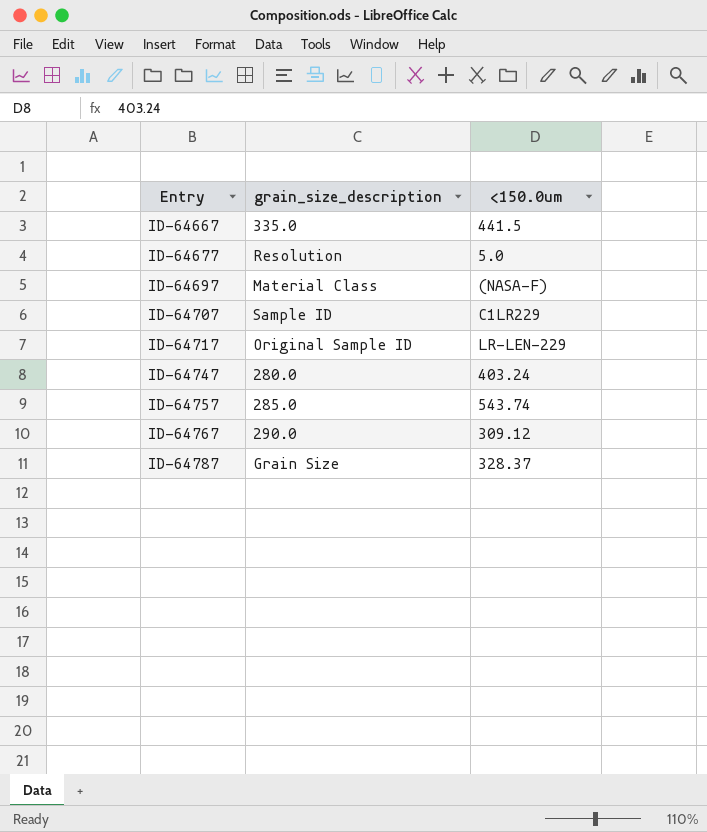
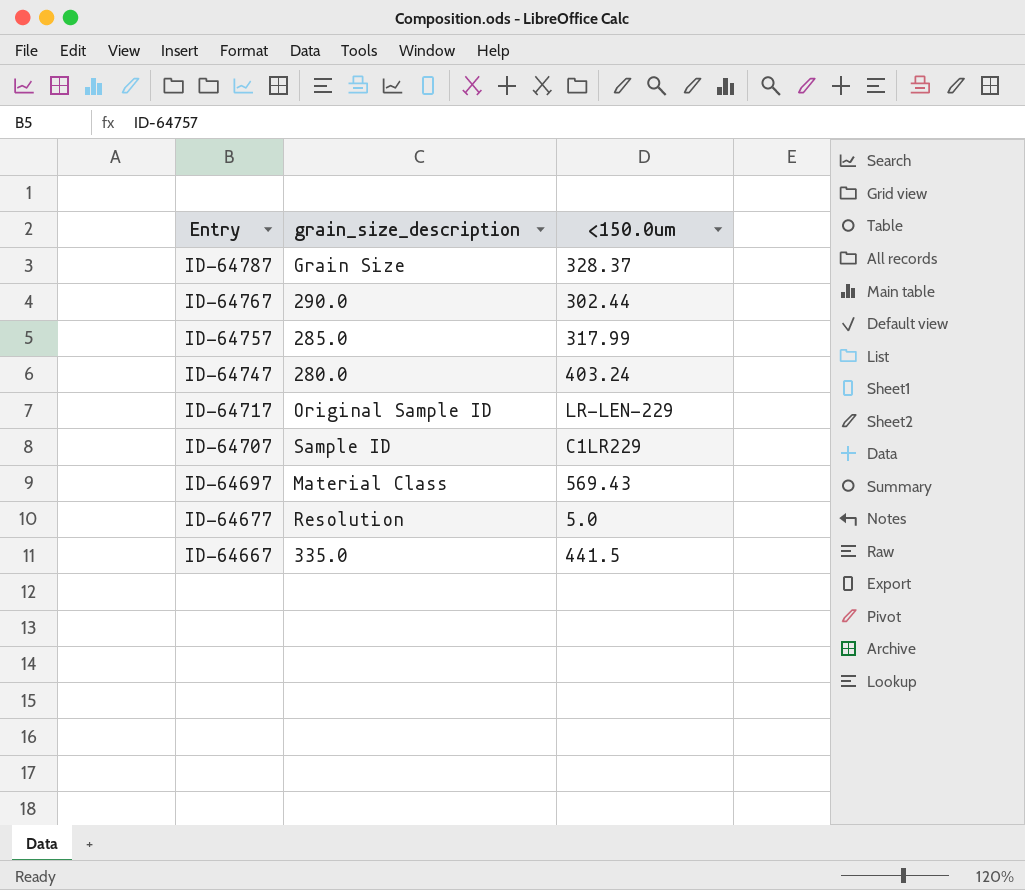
row order: Entry ascending -> Entry descending
ID-64767 | <150.0um: 309.12 -> 302.44
ID-64757 | <150.0um: 543.74 -> 317.99
ID-64697 | <150.0um: (NASA-F) -> 569.43

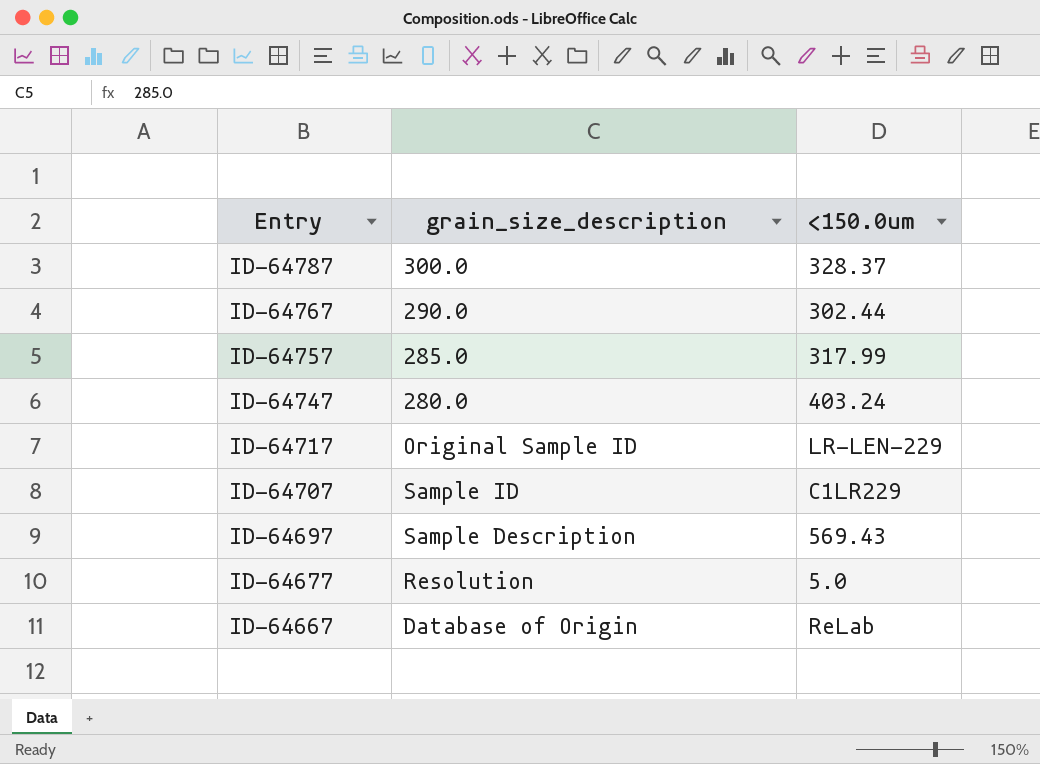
ID-64787 | grain_size_description: Grain Size -> 300.0
ID-64697 | grain_size_description: Material Class -> Sample Description
ID-64667 | grain_size_description: 335.0 -> Database of Origin
ID-64667 | <150.0um: 441.5 -> ReLab

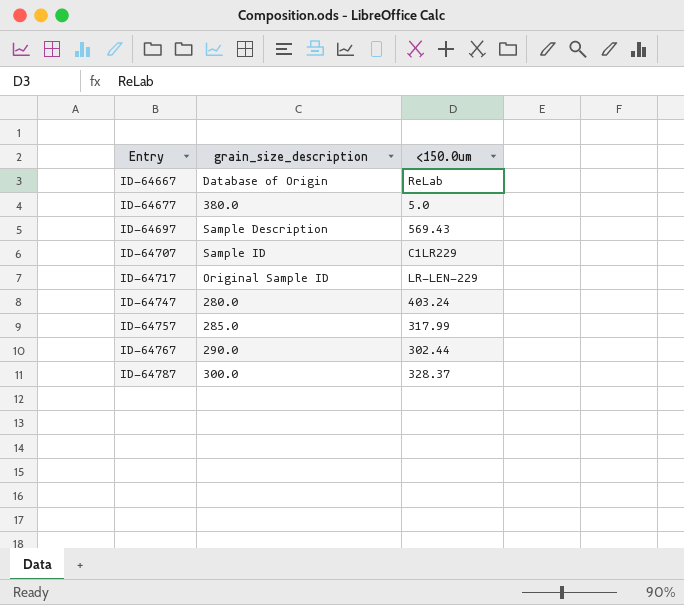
row order: Entry descending -> Entry ascending
ID-64677 | grain_size_description: Resolution -> 380.0

